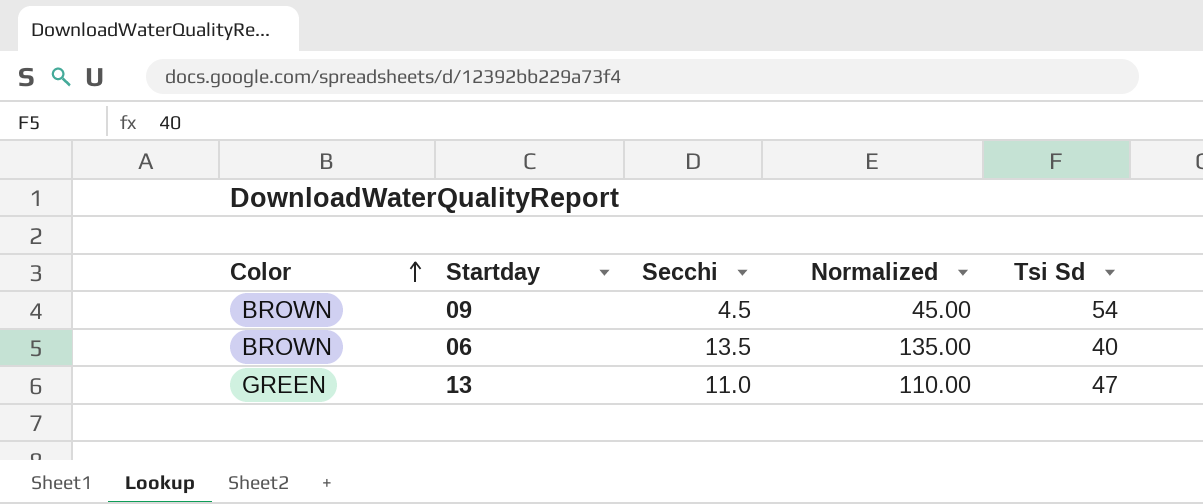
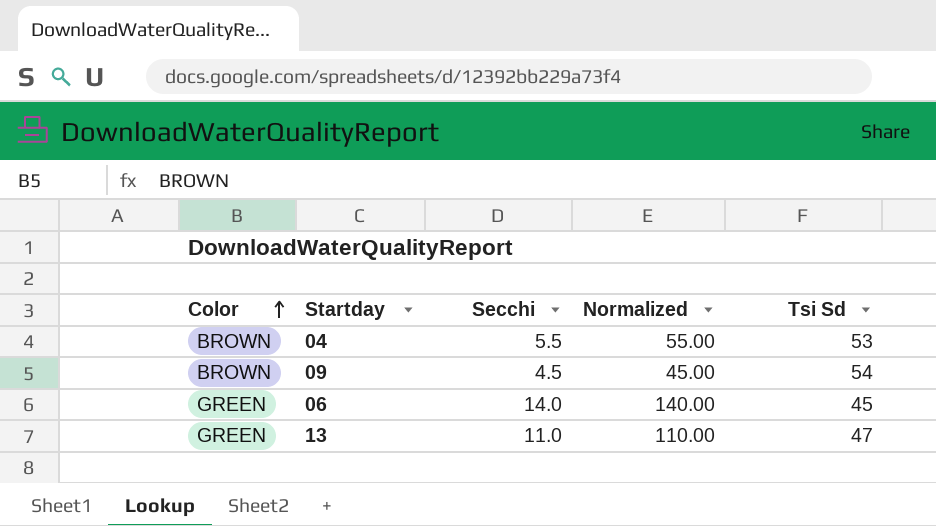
row 04: none -> BROWN | 5.5 | 55.00 | 53
06 | Color: BROWN -> GREEN
06 | Secchi: 13.5 -> 14.0
06 | Normalized: 135.00 -> 140.00
06 | Tsi Sd: 40 -> 45

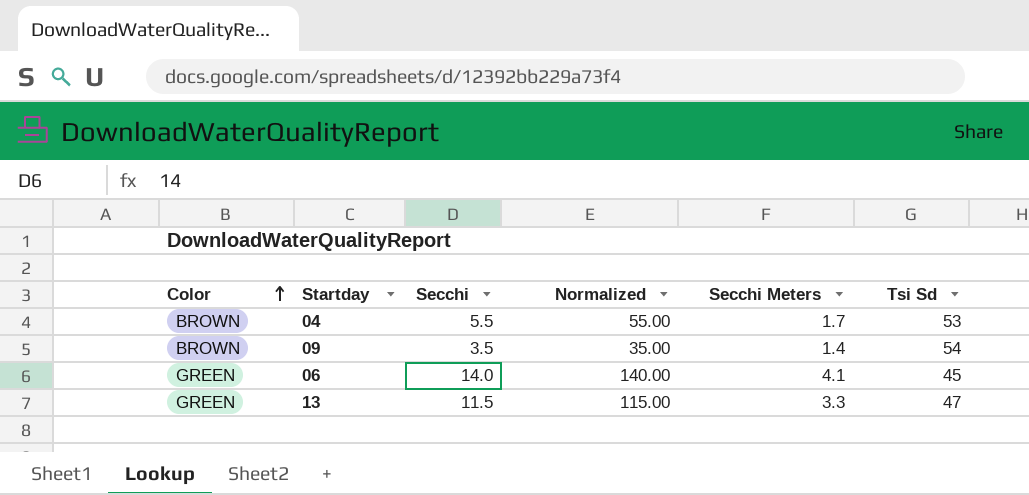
column Secchi Meters | position: none -> 5
09 | Secchi: 4.5 -> 3.5
09 | Normalized: 45.00 -> 35.00
13 | Secchi: 11.0 -> 11.5
13 | Normalized: 110.00 -> 115.00

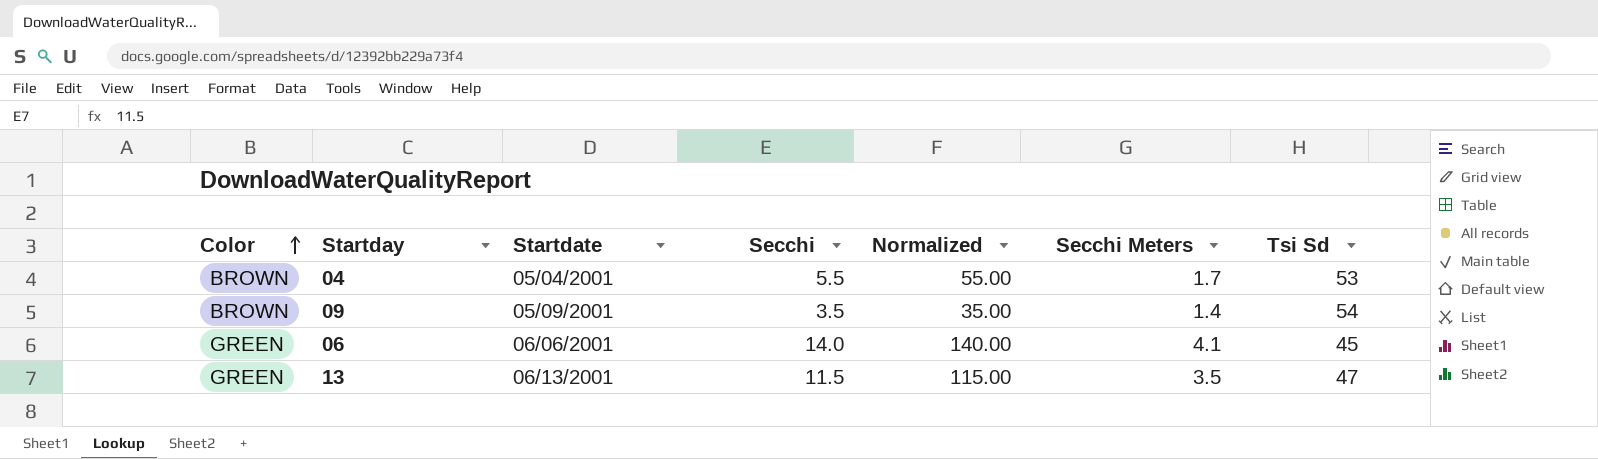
column Startdate | position: none -> 3
13 | Secchi Meters: 3.3 -> 3.5

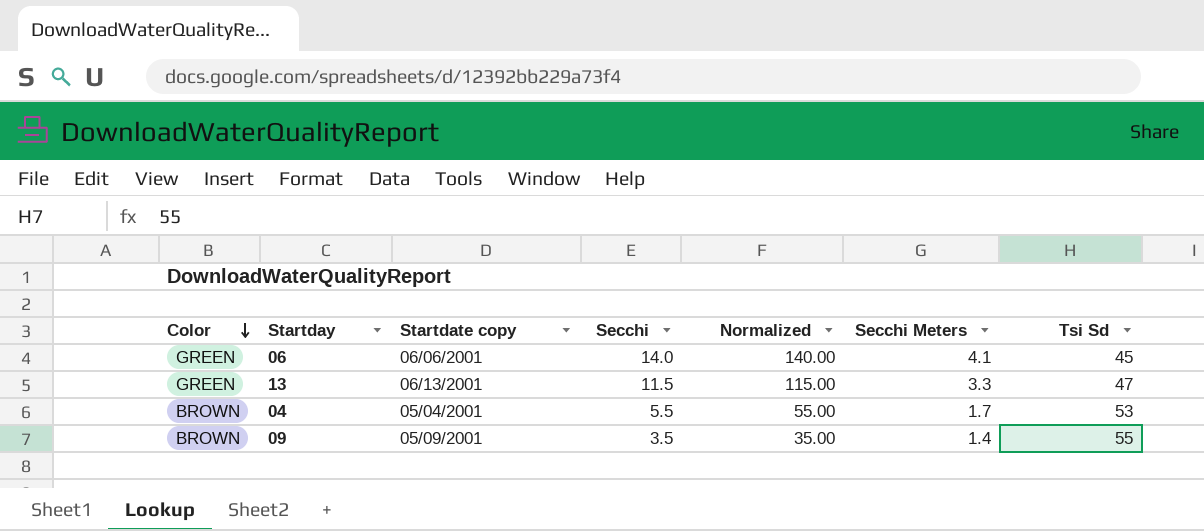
row order: Color ascending -> Color descending
column name: Startdate -> Startdate copy
13 | Secchi Meters: 3.5 -> 3.3
09 | Tsi Sd: 54 -> 55

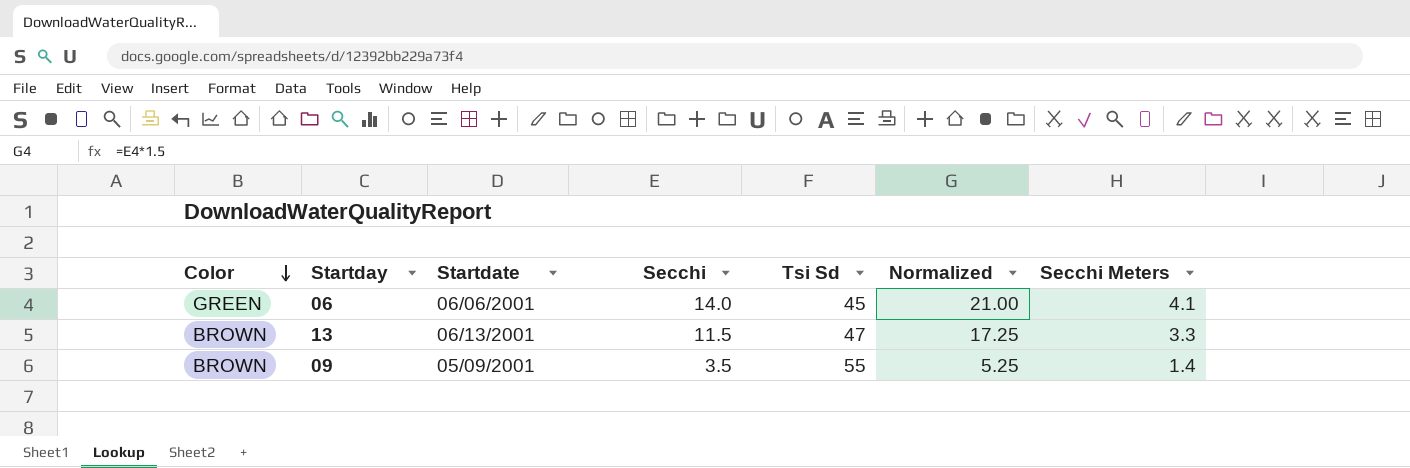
column name: Startdate copy -> Startdate
column Tsi Sd | position: 7 -> 5
column Normalized | formula: [Secchi] * 10 -> [Secchi] * 1.5
row 04: BROWN | 05/04/2001 | 5.5 | 55.00 | 1.7 | 53 -> none
13 | Color: GREEN -> BROWN

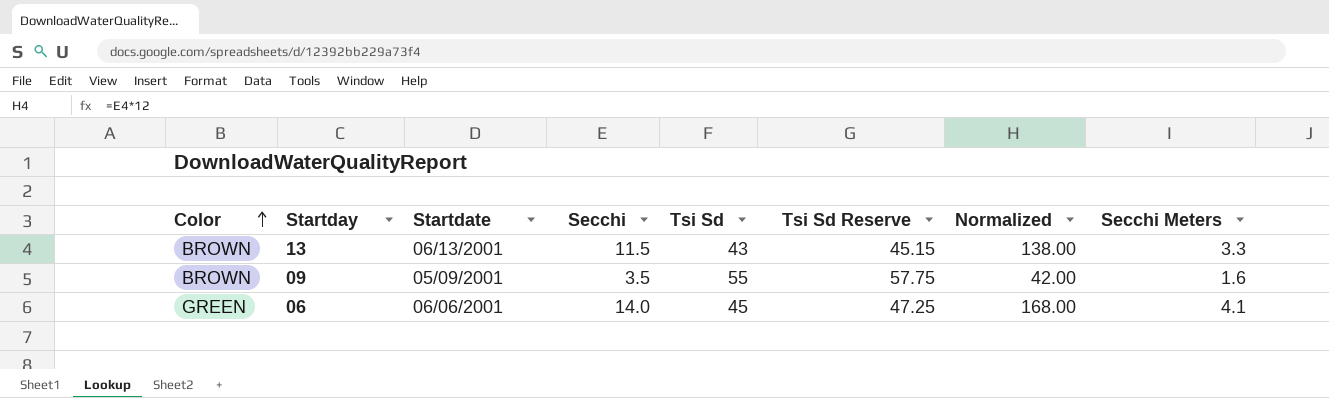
row order: Color descending -> Color ascending
column Tsi Sd Reserve | formula: none -> [Tsi Sd] * 1.05
column Normalized | formula: [Secchi] * 1.5 -> [Secchi] * 12
13 | Tsi Sd: 47 -> 43
09 | Secchi Meters: 1.4 -> 1.6

